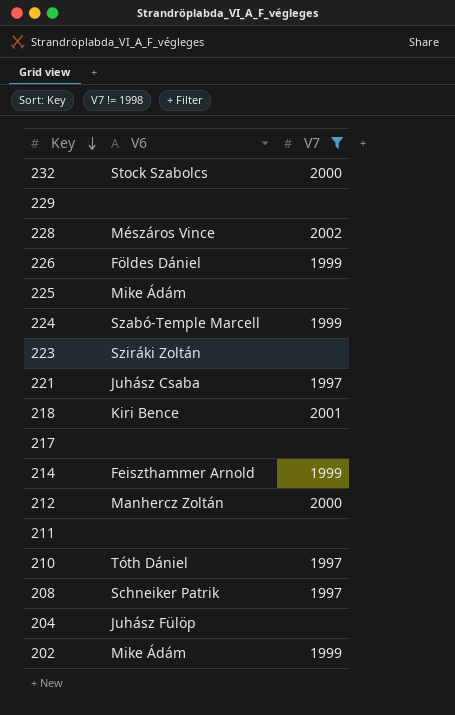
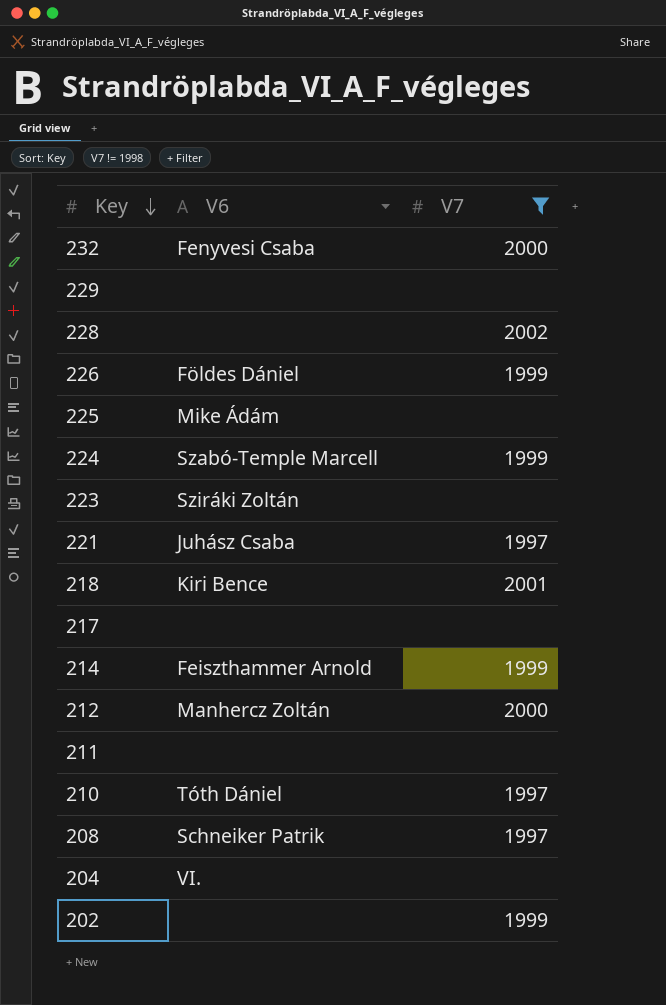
232 | V6: Stock Szabolcs -> Fenyvesi Csaba
228 | V6: Mészáros Vince -> none
204 | V6: Juhász Fülöp -> VI.
202 | V6: Mike Ádám -> none

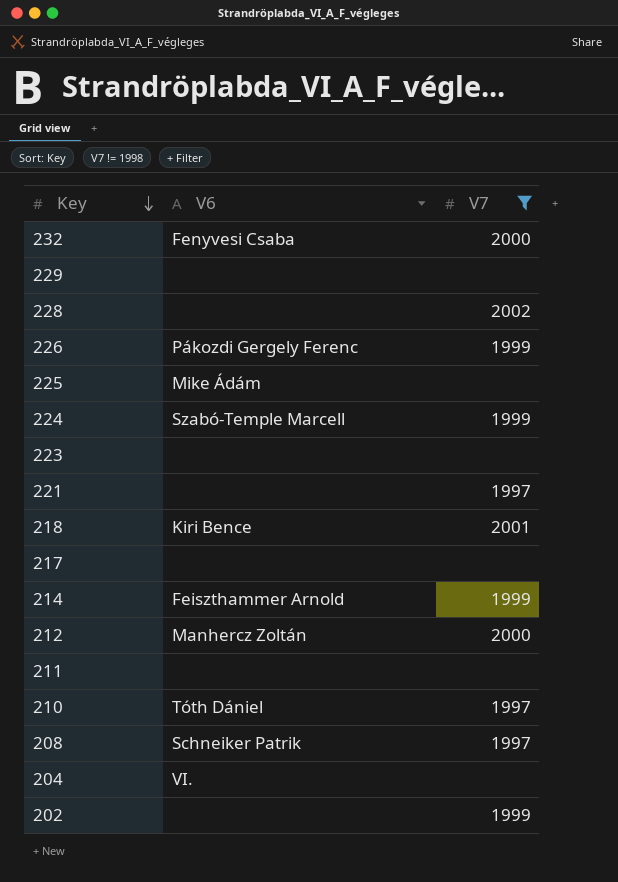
226 | V6: Földes Dániel -> Pákozdi Gergely Ferenc
223 | V6: Sziráki Zoltán -> none
221 | V6: Juhász Csaba -> none

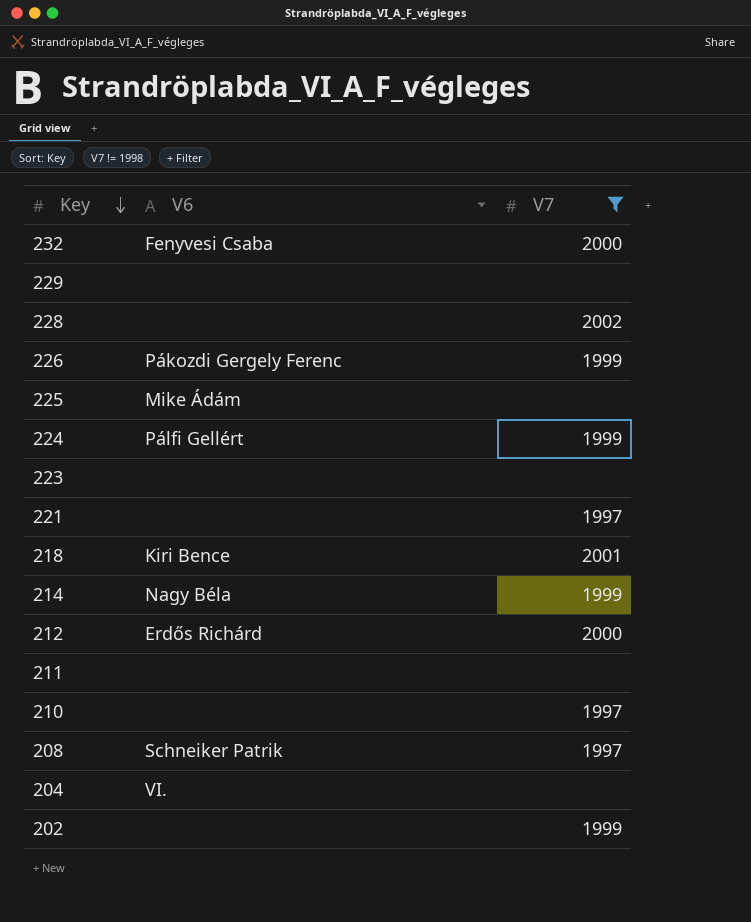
row 217: none | none -> none
224 | V6: Szabó-Temple Marcell -> Pálfi Gellért
214 | V6: Feiszthammer Arnold -> Nagy Béla
212 | V6: Manhercz Zoltán -> Erdős Richárd
210 | V6: Tóth Dániel -> none

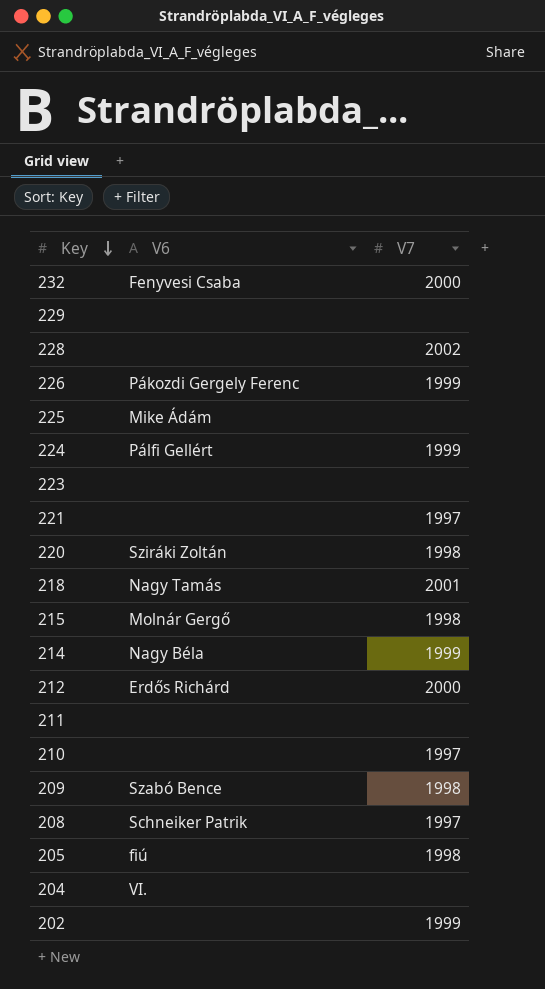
filter: V7 != 1998 -> none
218 | V6: Kiri Bence -> Nagy Tamás

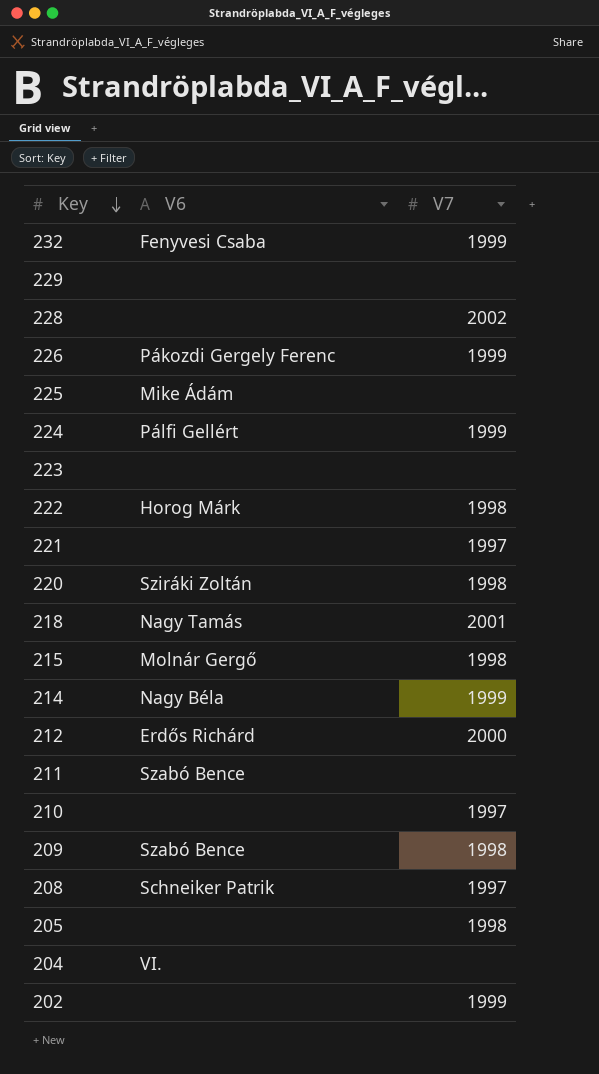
232 | V7: 2000 -> 1999
row 222: none -> Horog Márk | 1998
211 | V6: none -> Szabó Bence
205 | V6: fiú -> none

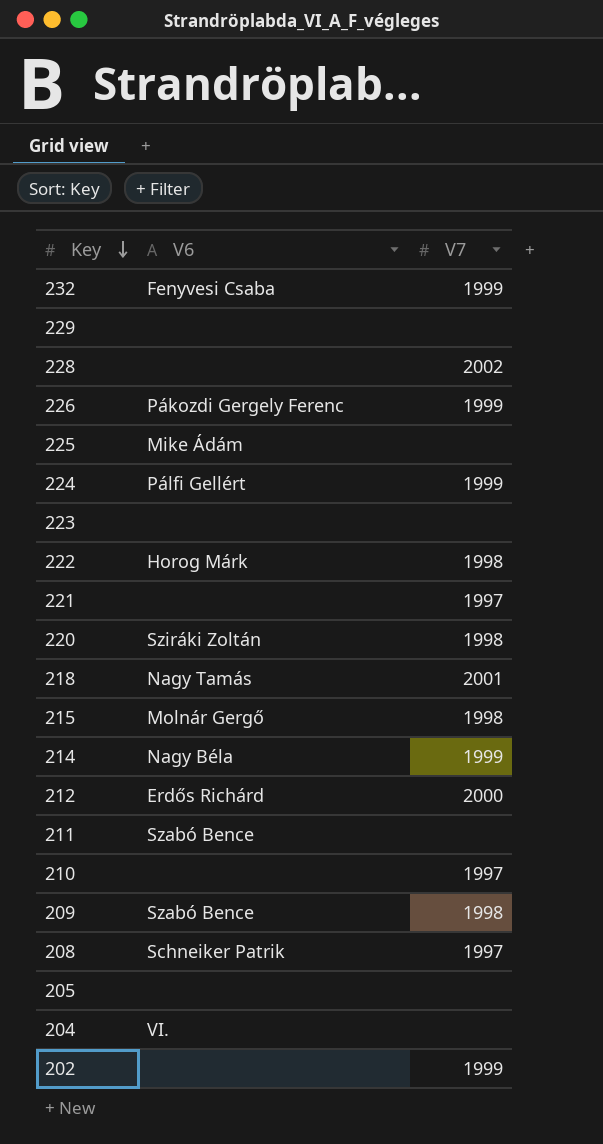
205 | V7: 1998 -> none

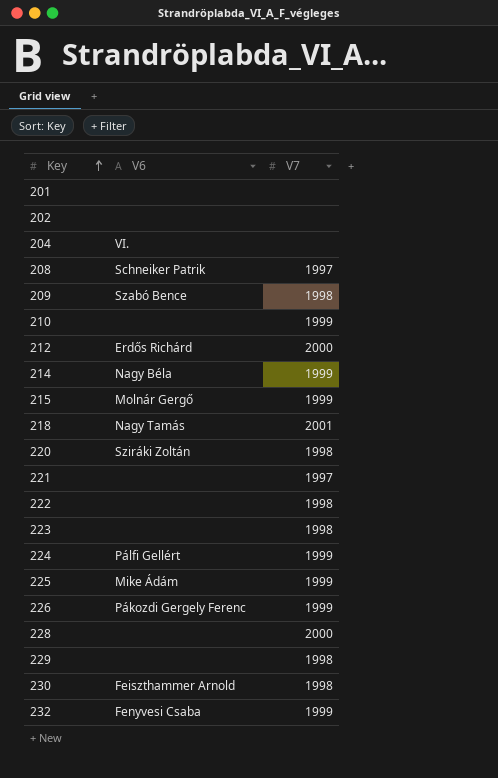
row order: Key descending -> Key ascending
row 211: Szabó Bence | none -> none
row 205: none | none -> none
row 201: none -> none | none
202 | V7: 1999 -> none
210 | V7: 1997 -> 1999
215 | V7: 1998 -> 1999
222 | V6: Horog Márk -> none
223 | V7: none -> 1998
225 | V7: none -> 1999
228 | V7: 2002 -> 2000
229 | V7: none -> 1998
row 230: none -> Feiszthammer Arnold | 1998

